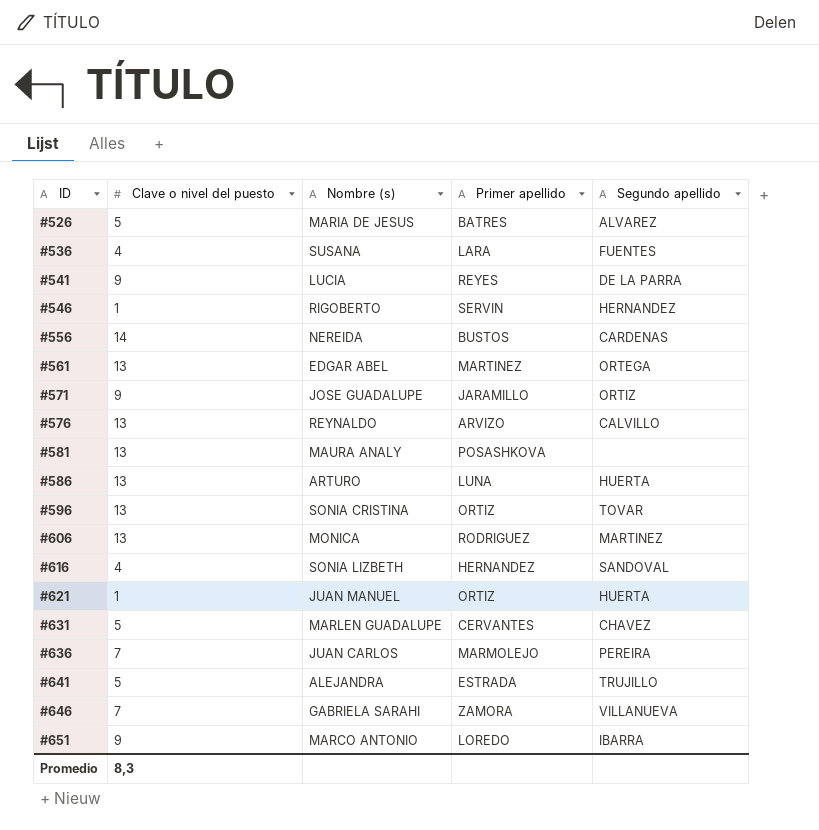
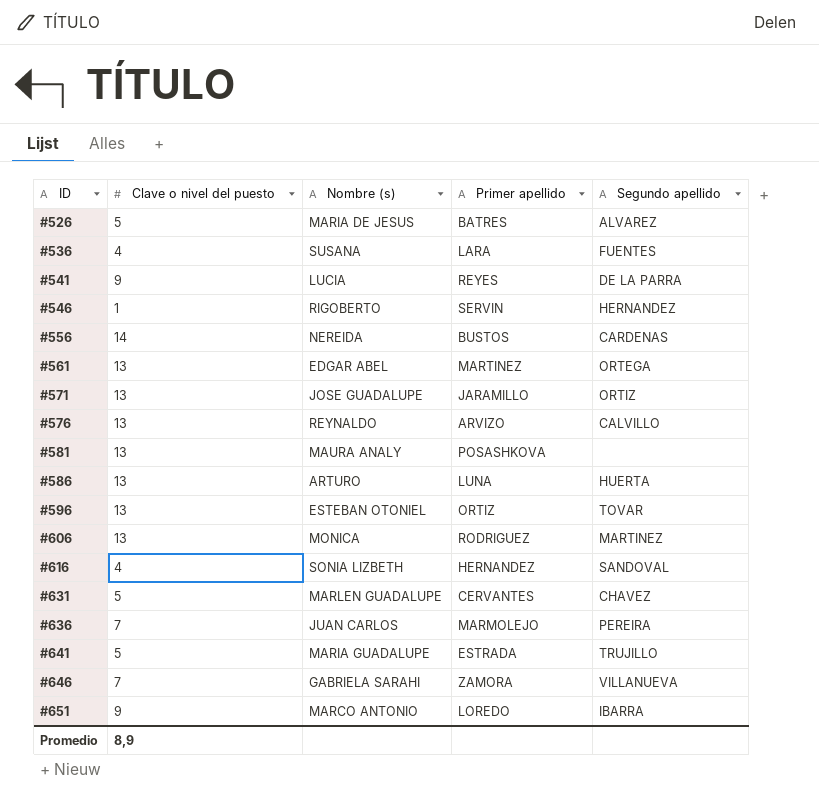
row #621: 1 | JUAN MANUEL | ORTIZ | HUERTA -> none
#571 | Clave o nivel del puesto: 9 -> 13
#596 | Nombre (s): SONIA CRISTINA -> ESTEBAN OTONIEL
#641 | Nombre (s): ALEJANDRA -> MARIA GUADALUPE
Promedio | Clave o nivel del puesto: 8,3 -> 8,9

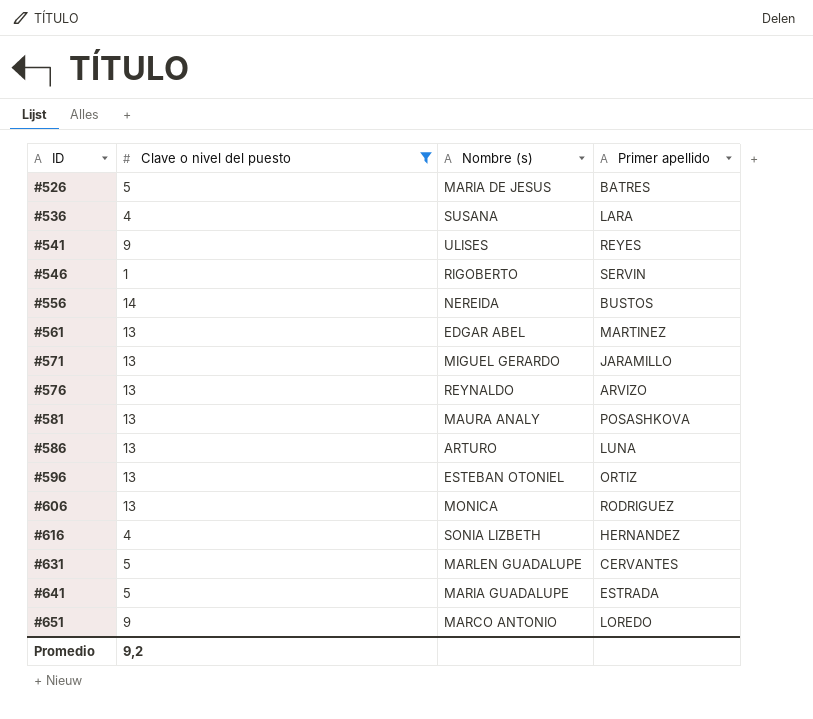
filter: none -> Clave o nivel del puesto != 7
column Segundo apellido | position: 5 -> none
#541 | Nombre (s): LUCIA -> ULISES
#571 | Nombre (s): JOSE GUADALUPE -> MIGUEL GERARDO
Promedio | Clave o nivel del puesto: 8,9 -> 9,2

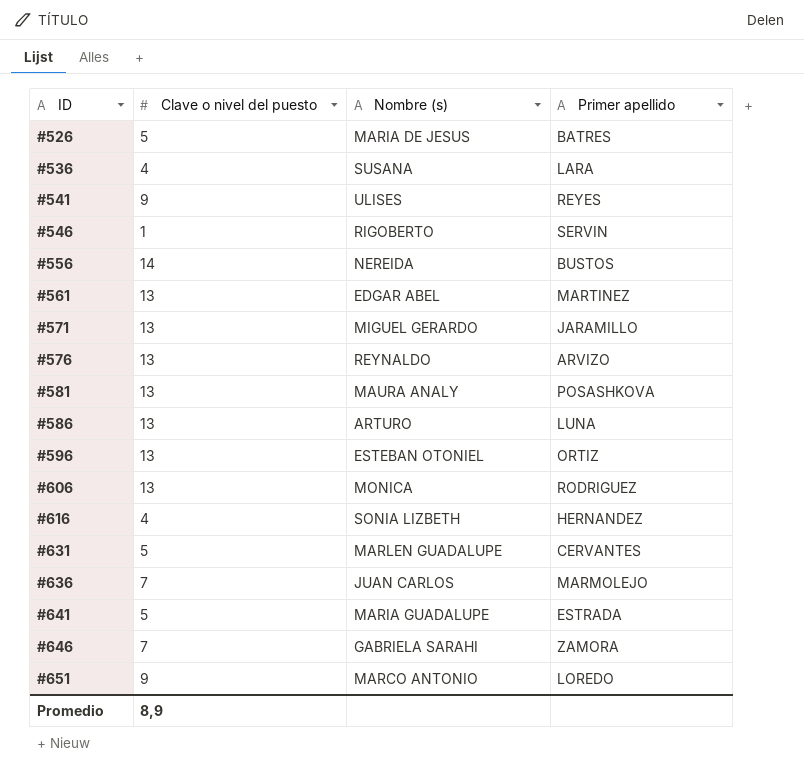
filter: Clave o nivel del puesto != 7 -> none
Promedio | Clave o nivel del puesto: 9,2 -> 8,9

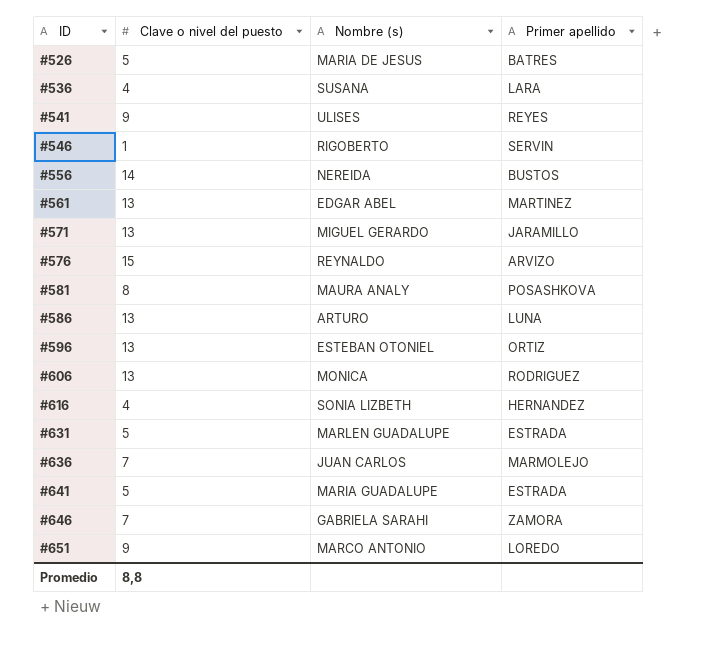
#576 | Clave o nivel del puesto: 13 -> 15
#581 | Clave o nivel del puesto: 13 -> 8
#631 | Primer apellido: CERVANTES -> ESTRADA
Promedio | Clave o nivel del puesto: 8,9 -> 8,8

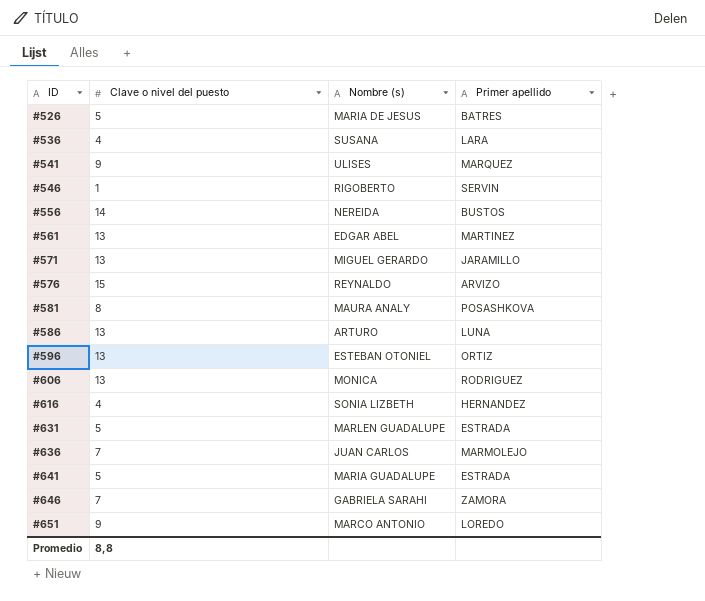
#541 | Primer apellido: REYES -> MARQUEZ

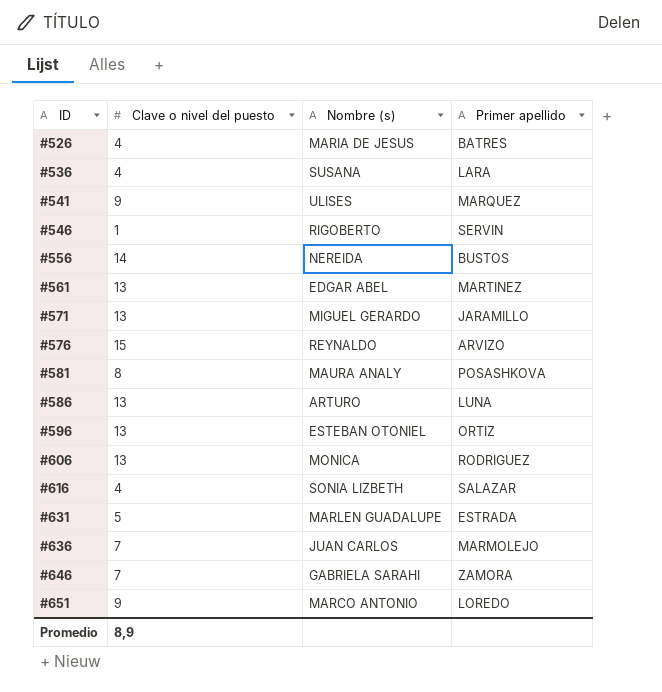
row #641: 5 | MARIA GUADALUPE | ESTRADA -> none
#526 | Clave o nivel del puesto: 5 -> 4
#616 | Primer apellido: HERNANDEZ -> SALAZAR
Promedio | Clave o nivel del puesto: 8,8 -> 8,9

